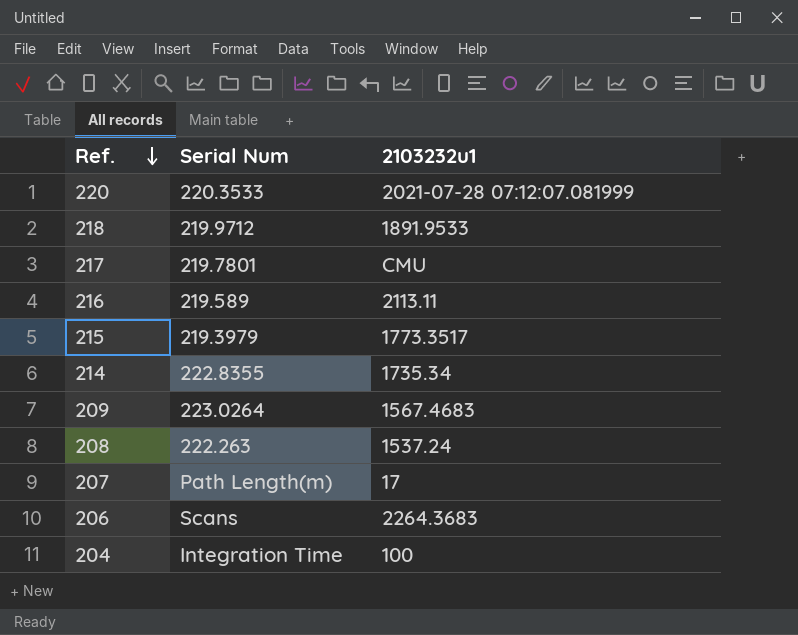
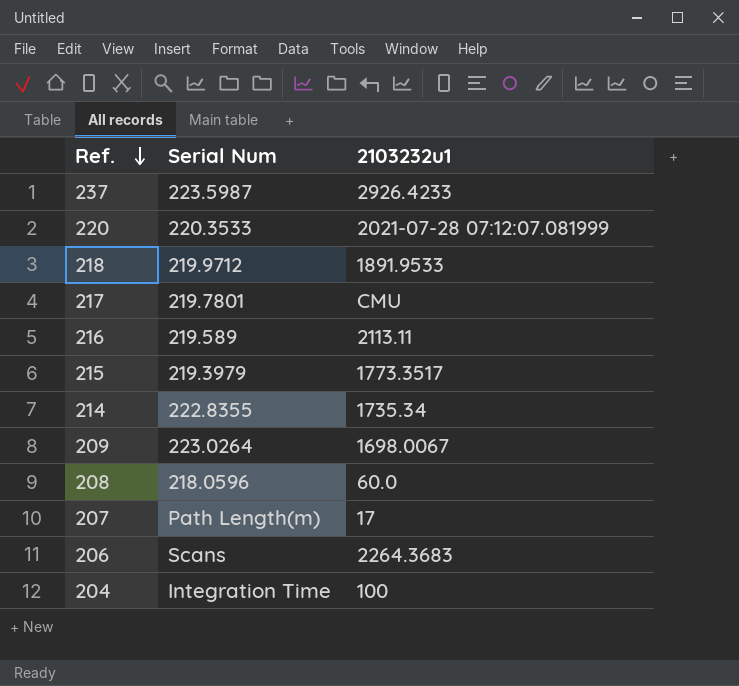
row 237: none -> 223.5987 | 2926.4233
209 | 2103232u1: 1567.4683 -> 1698.0067
208 | Serial Num: 222.263 -> 218.0596
208 | 2103232u1: 1537.24 -> 60.0

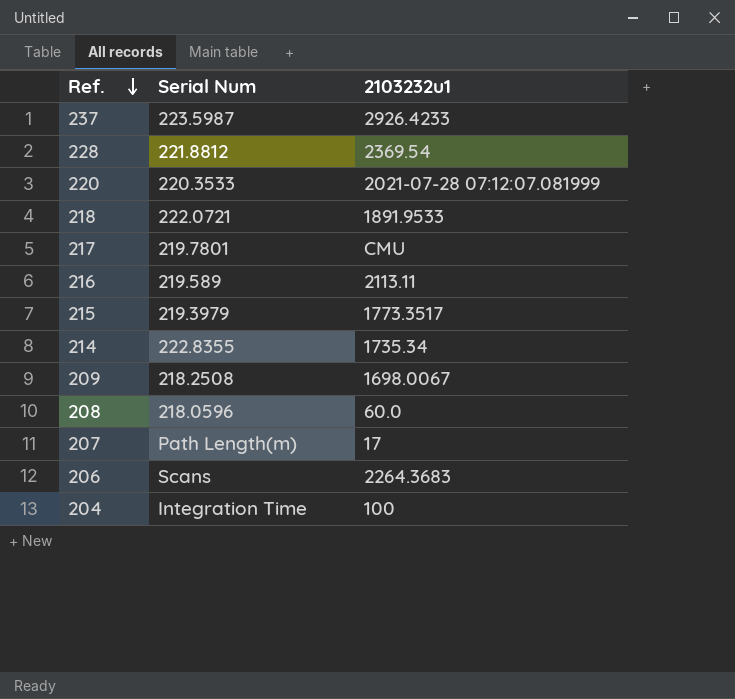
row 228: none -> 221.8812 | 2369.54
218 | Serial Num: 219.9712 -> 222.0721
209 | Serial Num: 223.0264 -> 218.2508

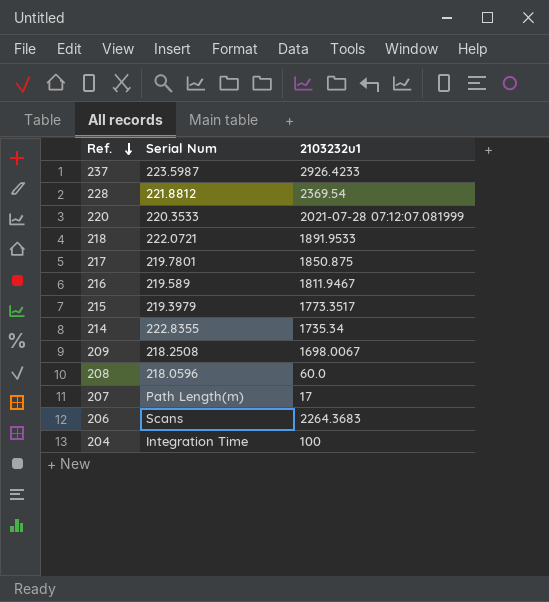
217 | 2103232u1: CMU -> 1850.875
216 | 2103232u1: 2113.11 -> 1811.9467

